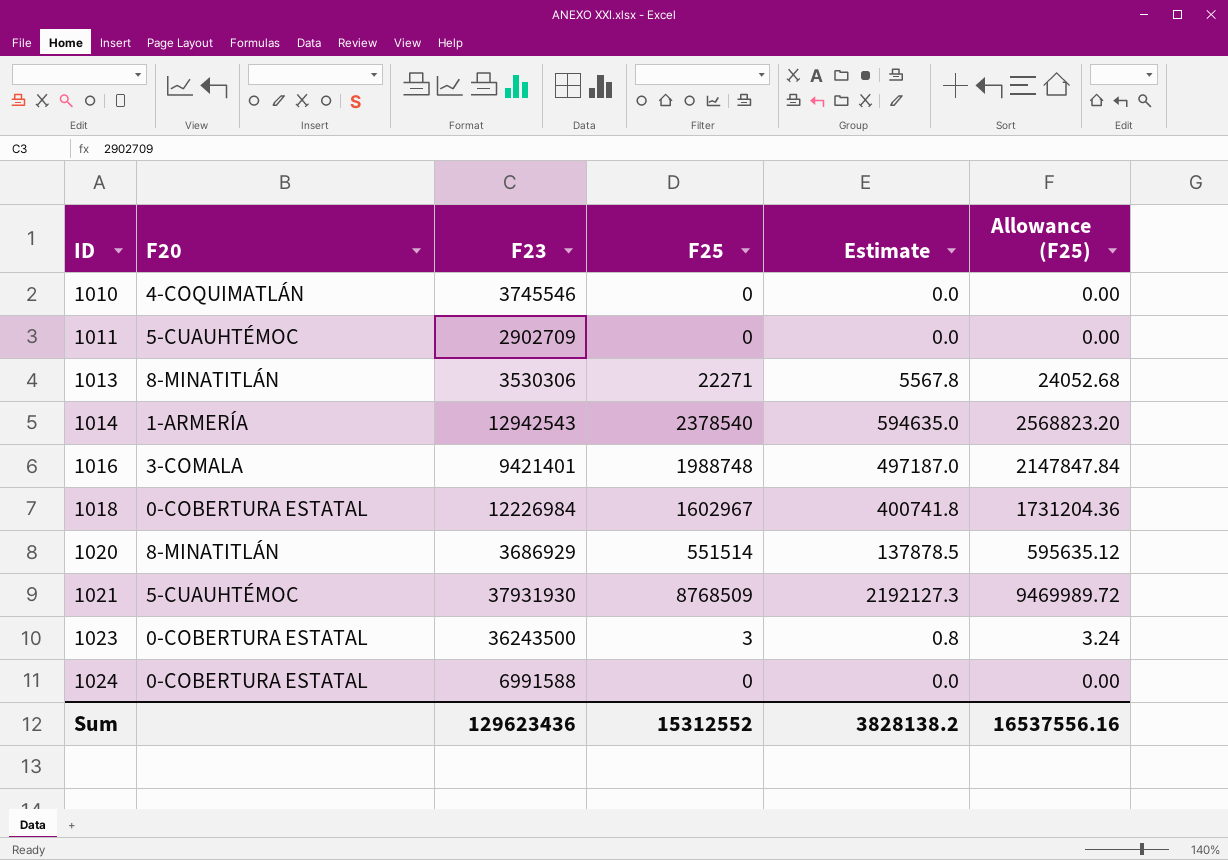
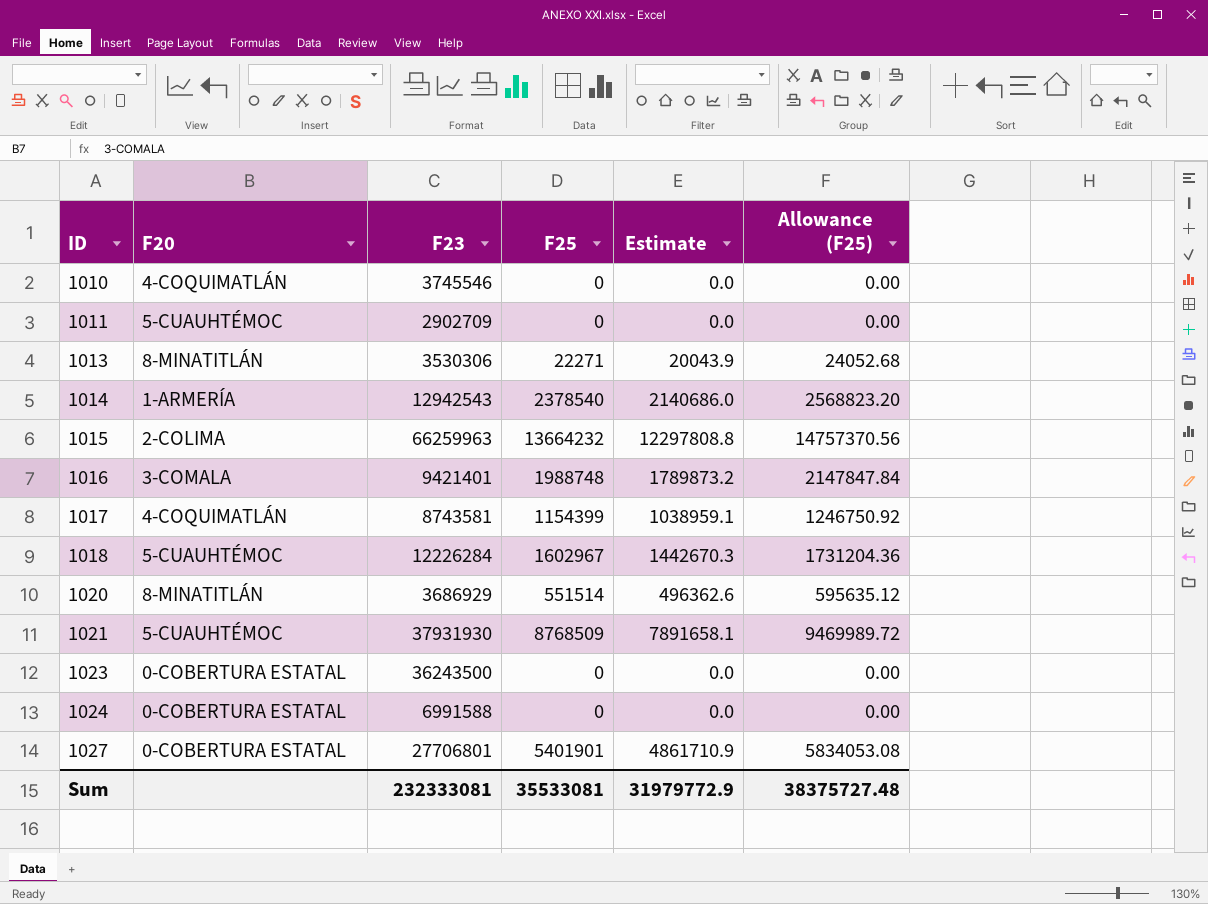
column Estimate | formula: [F25] * 0.25 -> [F25] * 0.9
row 1015: none -> 2-COLIMA | 66259963 | 13664232 | 12297808.8 | 14757370.56
row 1017: none -> 4-COQUIMATLÁN | 8743581 | 1154399 | 1038959.1 | 1246750.92
1018 | F20: 0-COBERTURA ESTATAL -> 5-CUAUHTÉMOC
1018 | F23: 12226984 -> 12226284
1023 | F25: 3 -> 0
1023 | Allowance (F25): 3.24 -> 0.00
row 1027: none -> 0-COBERTURA ESTATAL | 27706801 | 5401901 | 4861710.9 | 5834053.08
Sum | F23: 129623436 -> 232333081
Sum | F25: 15312552 -> 35533081
Sum | Estimate: 3828138.2 -> 31979772.9
Sum | Allowance (F25): 16537556.16 -> 38375727.48

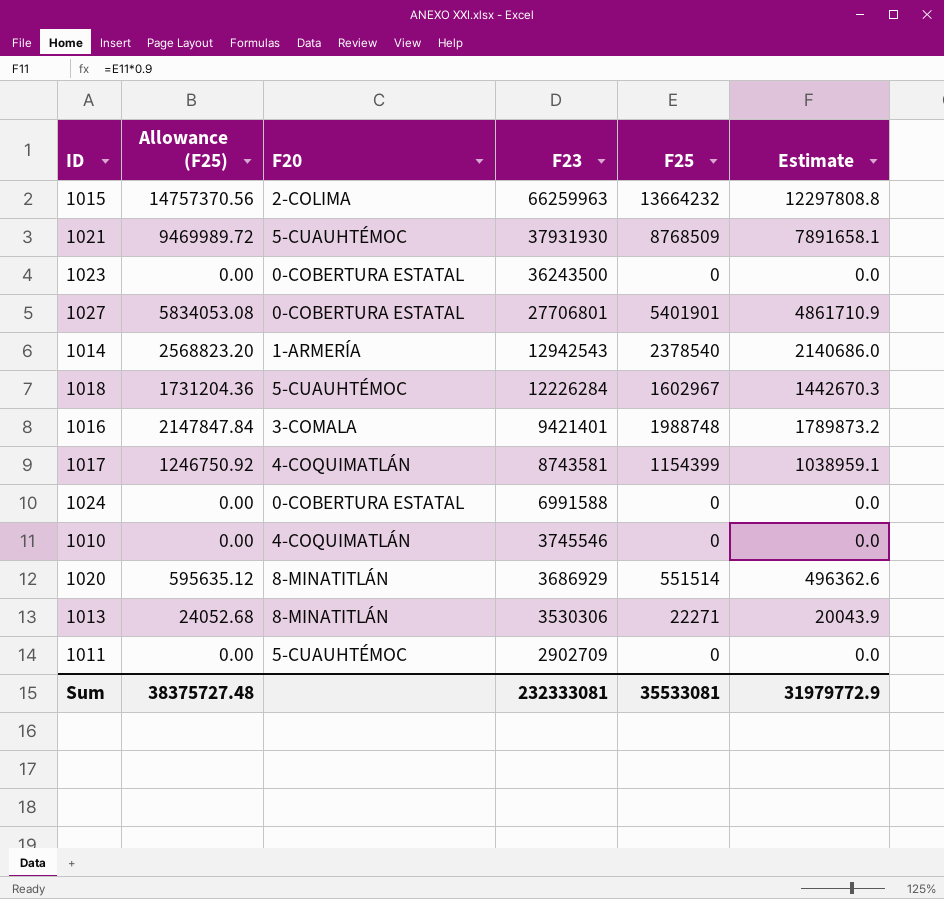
row order: ID ascending -> F23 descending
column Allowance (F25) | position: 6 -> 2

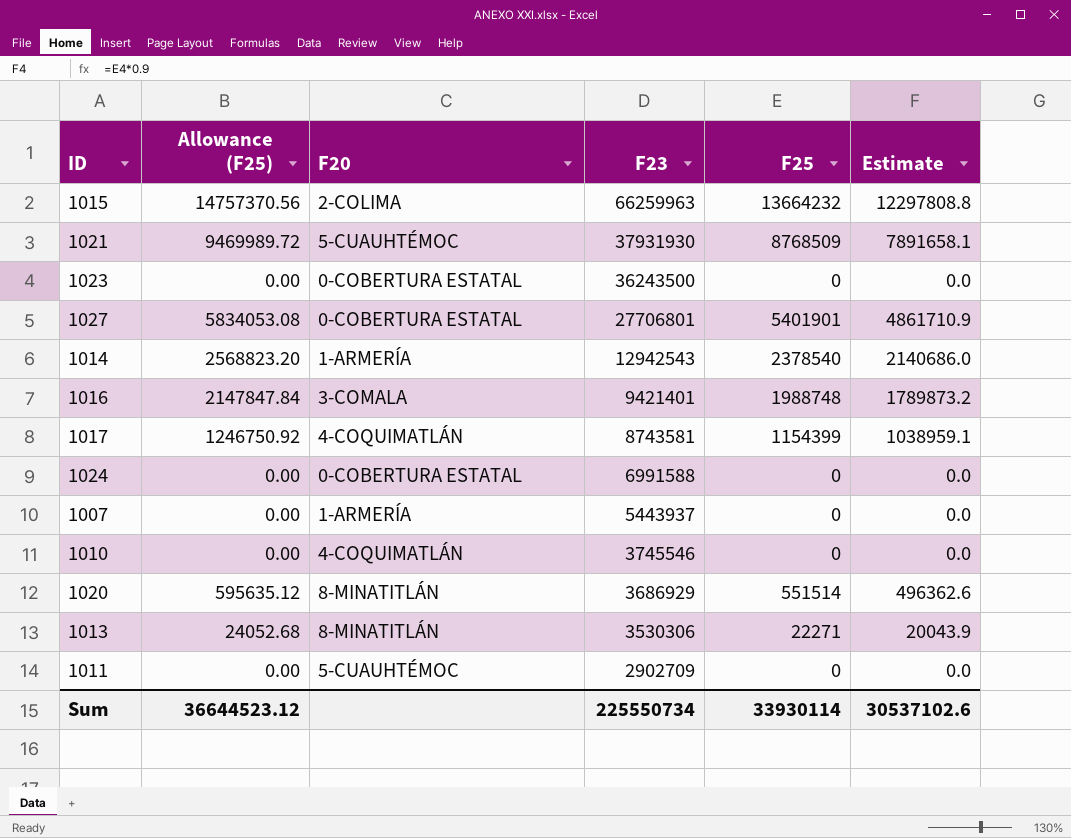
row 1018: 1731204.36 | 5-CUAUHTÉMOC | 12226284 | 1602967 | 1442670.3 -> none
row 1007: none -> 0.00 | 1-ARMERÍA | 5443937 | 0 | 0.0
Sum | Allowance (F25): 38375727.48 -> 36644523.12
Sum | F23: 232333081 -> 225550734
Sum | F25: 35533081 -> 33930114
Sum | Estimate: 31979772.9 -> 30537102.6

